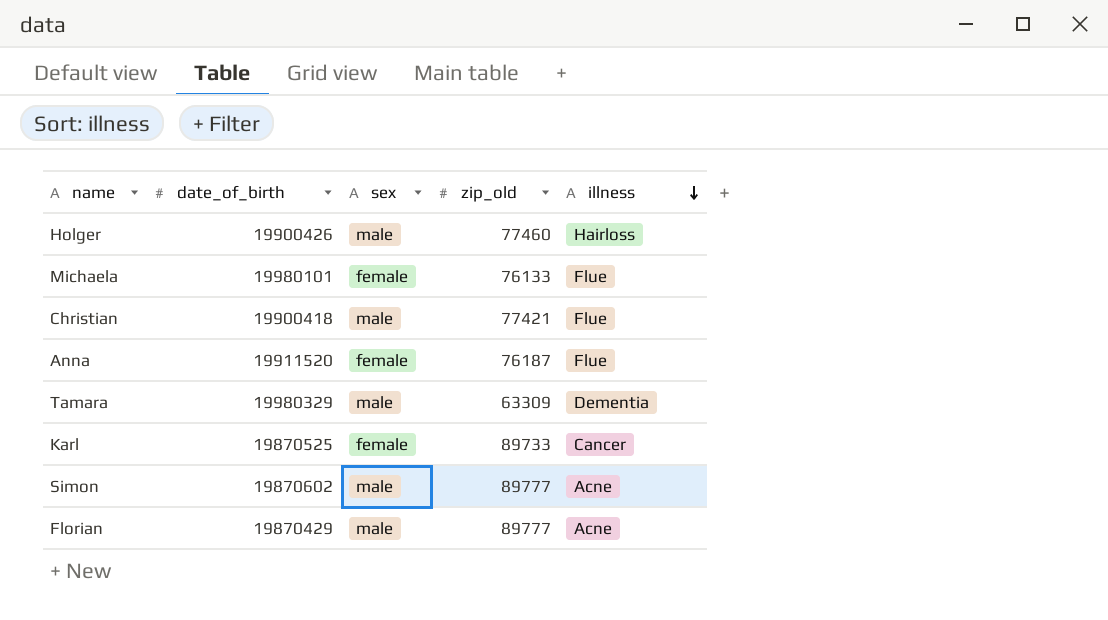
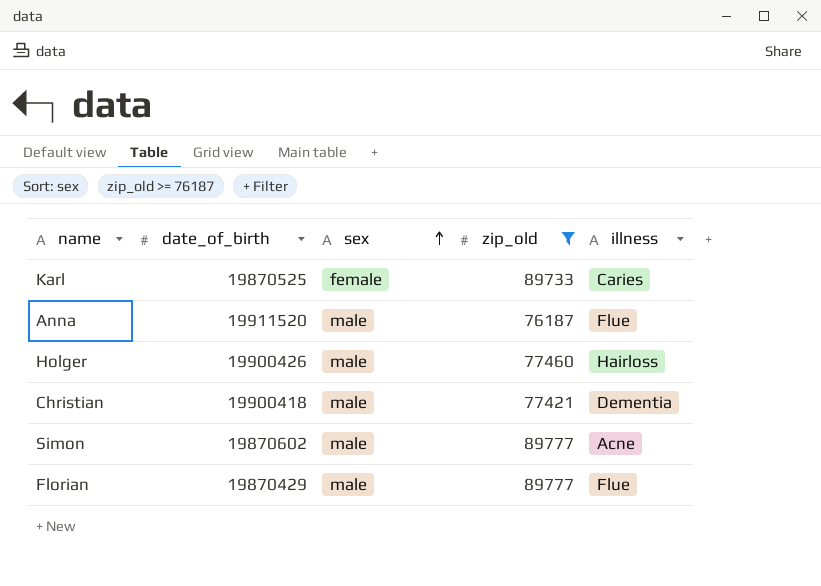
filter: none -> zip_old >= 76187
row order: illness descending -> sex ascending
Karl | illness: Cancer -> Caries
Anna | sex: female -> male
Christian | illness: Flue -> Dementia
Florian | illness: Acne -> Flue

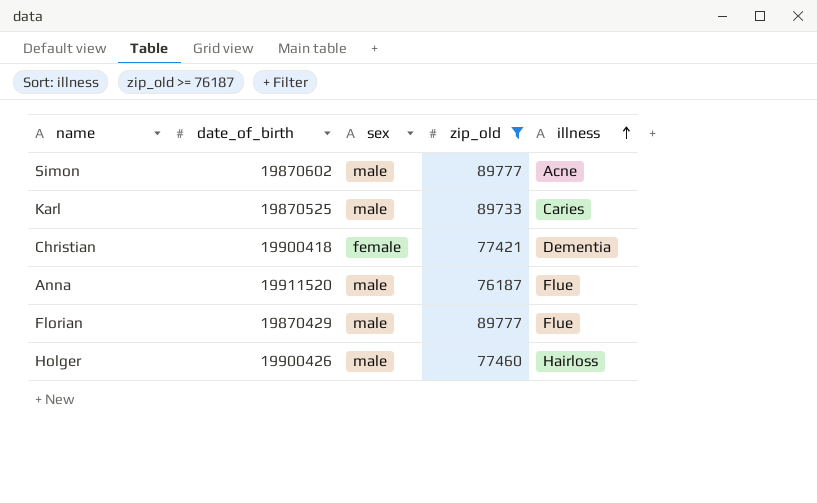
row order: sex ascending -> illness ascending
Karl | sex: female -> male
Christian | sex: male -> female

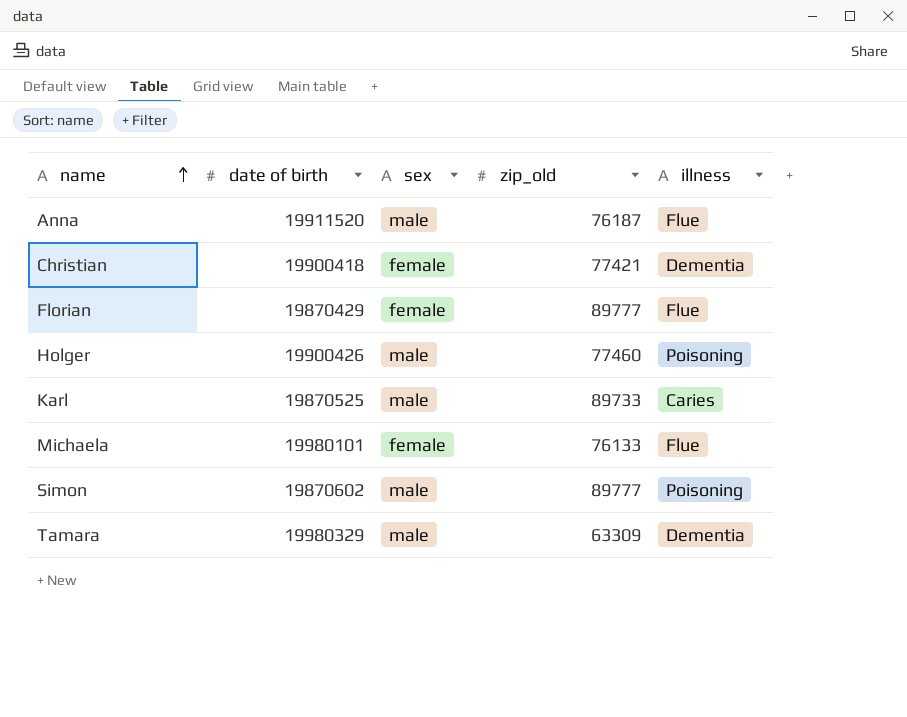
filter: zip_old >= 76187 -> none
row order: illness ascending -> name ascending
column name: date_of_birth -> date of birth
Florian | sex: male -> female
Holger | illness: Hairloss -> Poisoning
Simon | illness: Acne -> Poisoning

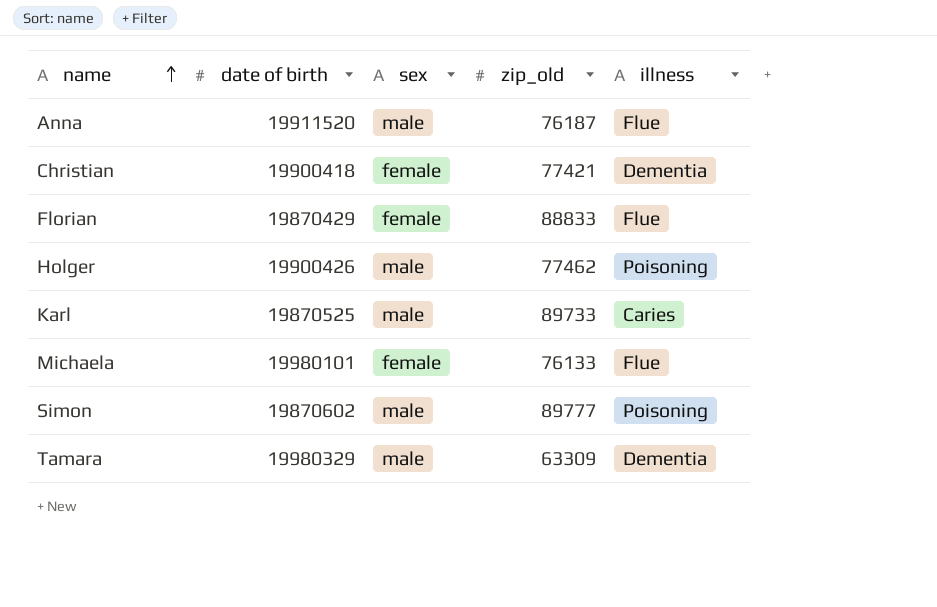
Florian | zip_old: 89777 -> 88833
Holger | zip_old: 77460 -> 77462

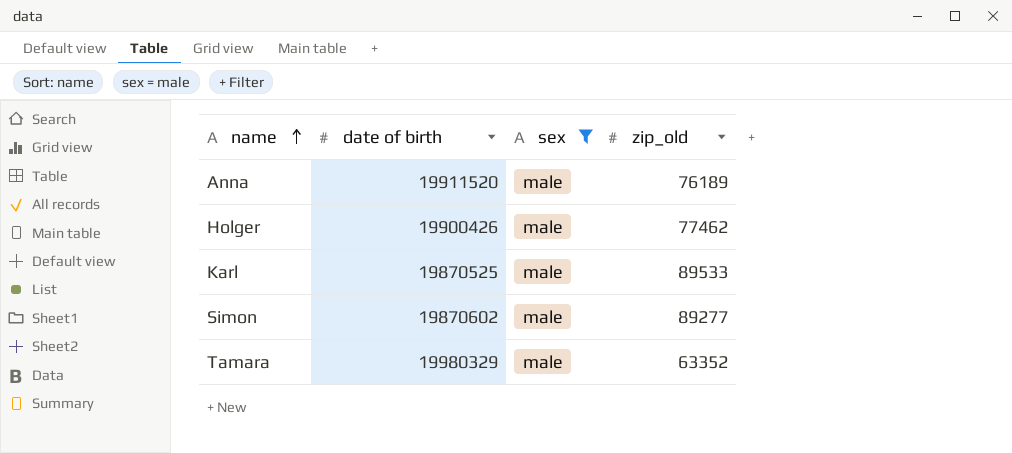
filter: none -> sex = male
column illness | position: 5 -> none
Anna | zip_old: 76187 -> 76189
Karl | zip_old: 89733 -> 89533
Simon | zip_old: 89777 -> 89277
Tamara | zip_old: 63309 -> 63352

